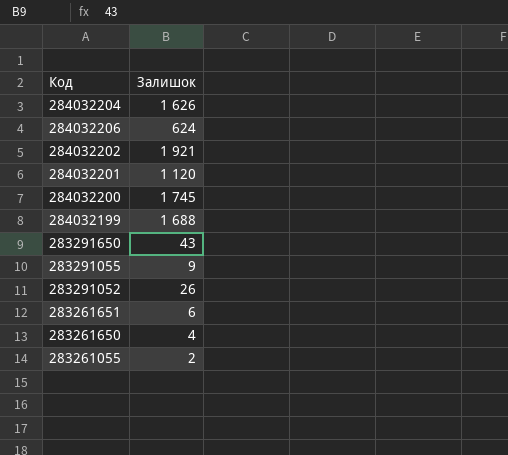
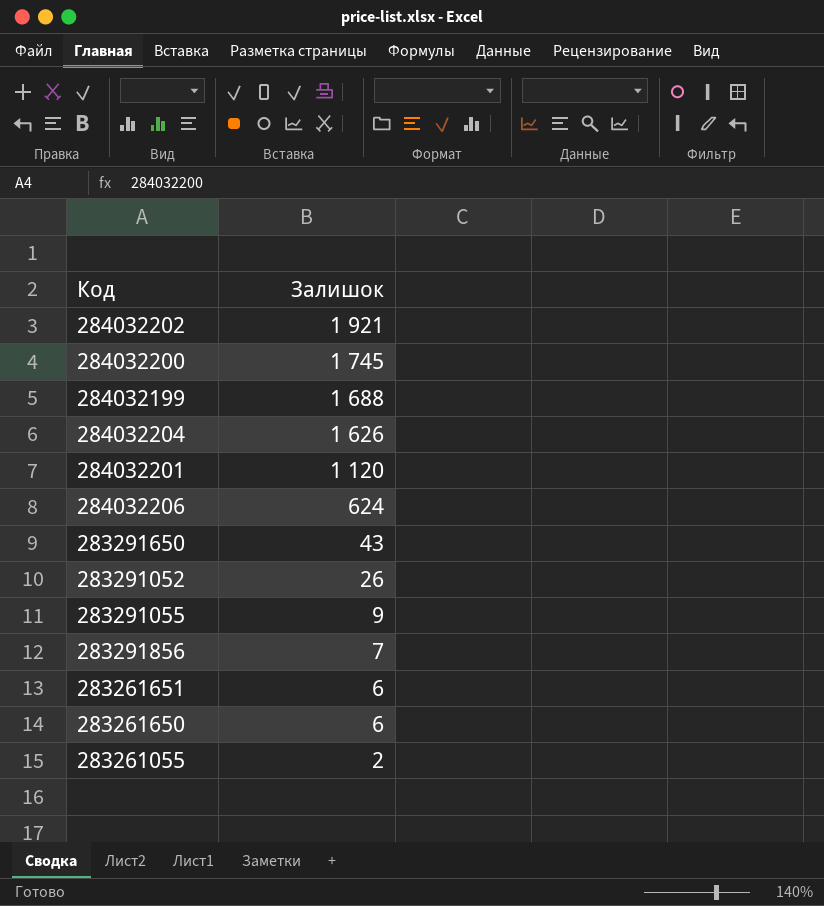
row order: none -> Залишок descending
row 283291856: none -> 7
283261650 | Залишок: 4 -> 6

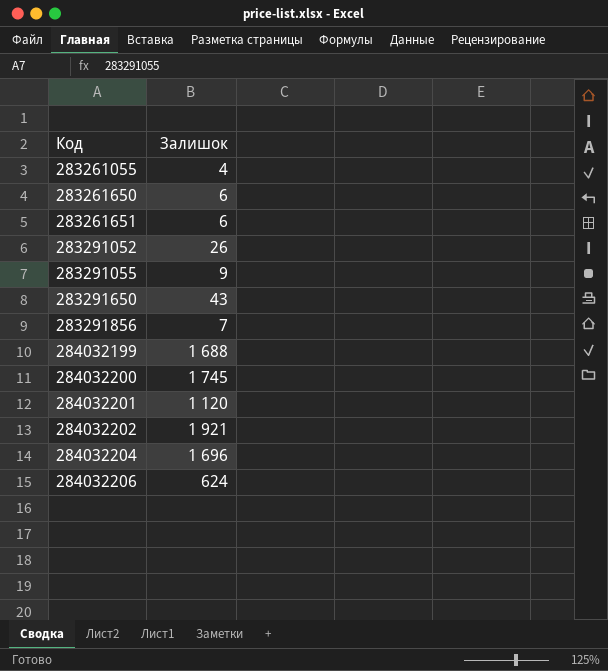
row order: Залишок descending -> Код ascending
283261055 | Залишок: 2 -> 4
284032204 | Залишок: 1 626 -> 1 696

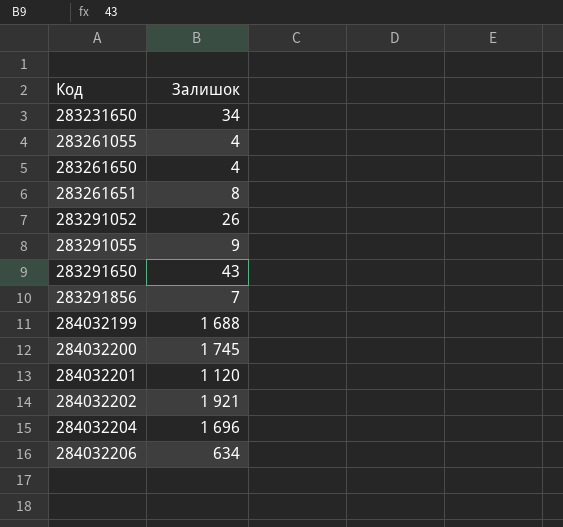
row 283231650: none -> 34
283261650 | Залишок: 6 -> 4
283261651 | Залишок: 6 -> 8
284032206 | Залишок: 624 -> 634

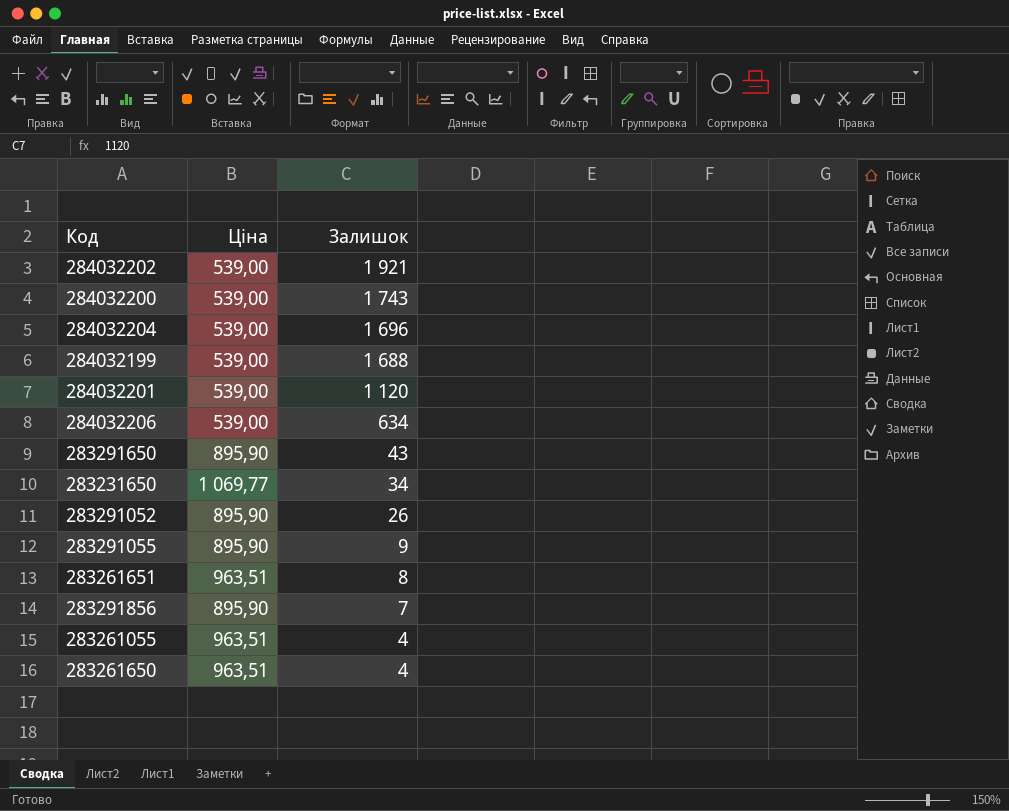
row order: Код ascending -> Залишок descending
column Ціна | position: none -> 2
284032200 | Залишок: 1 745 -> 1 743

